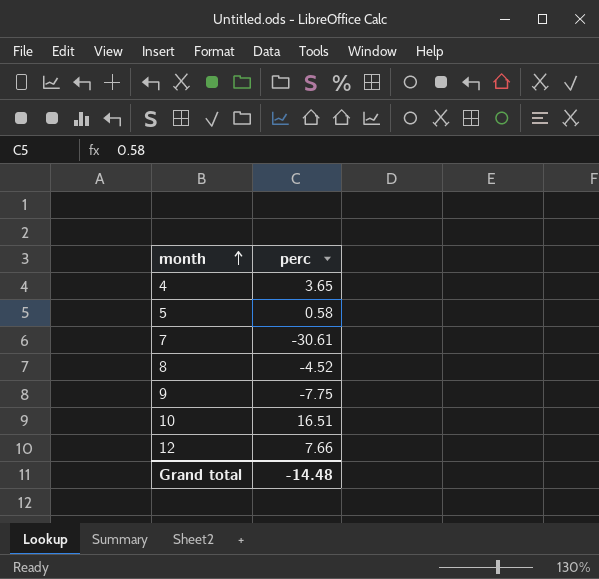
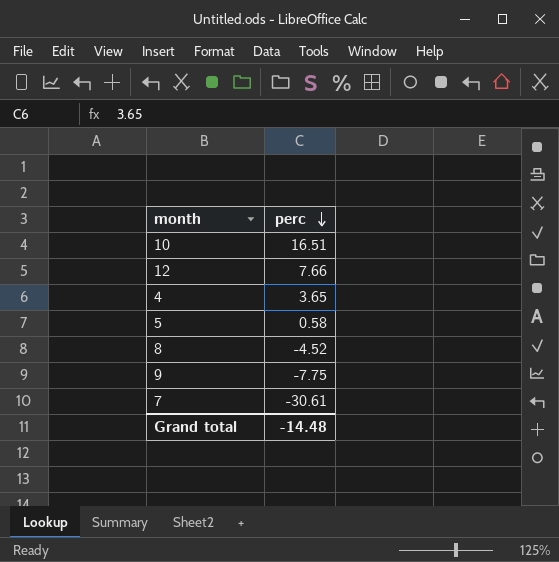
row order: month ascending -> perc descending

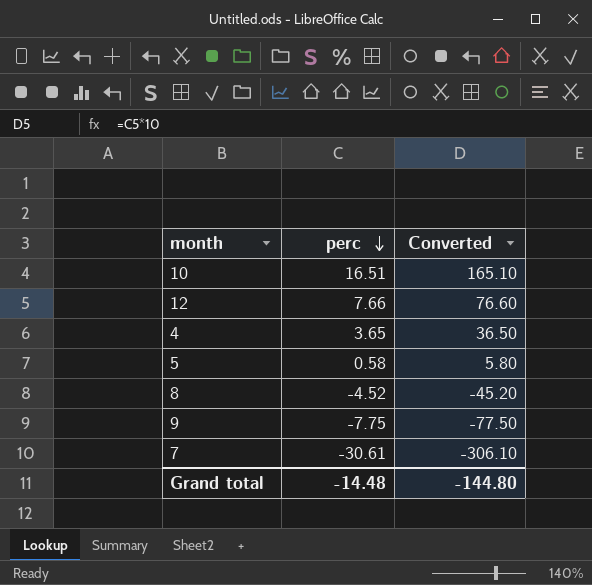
column Converted | formula: none -> [perc] * 10

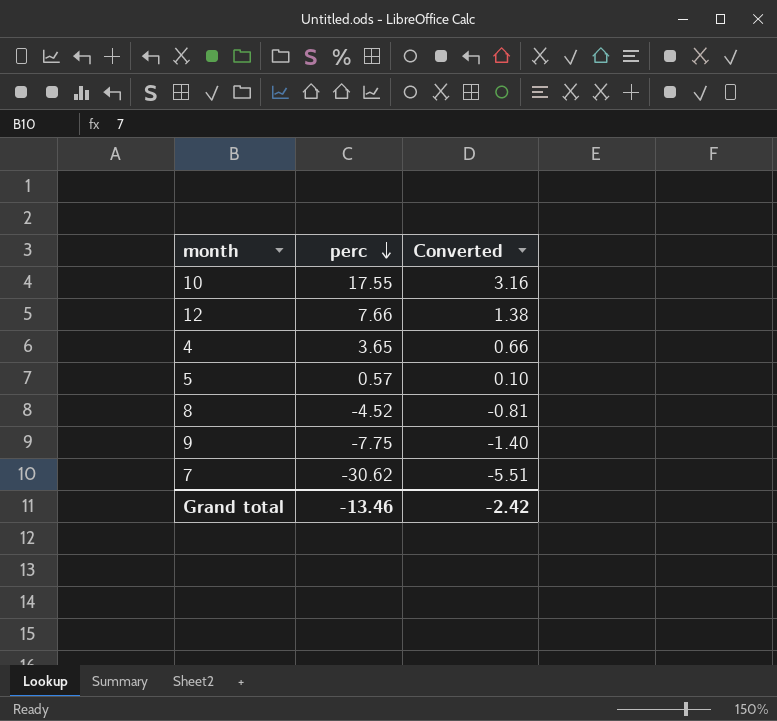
column Converted | formula: [perc] * 10 -> [perc] * 0.18
10 | perc: 16.51 -> 17.55
5 | perc: 0.58 -> 0.57
7 | perc: -30.61 -> -30.62
Grand total | perc: -14.48 -> -13.46
Grand total | Converted: -144.80 -> -2.42

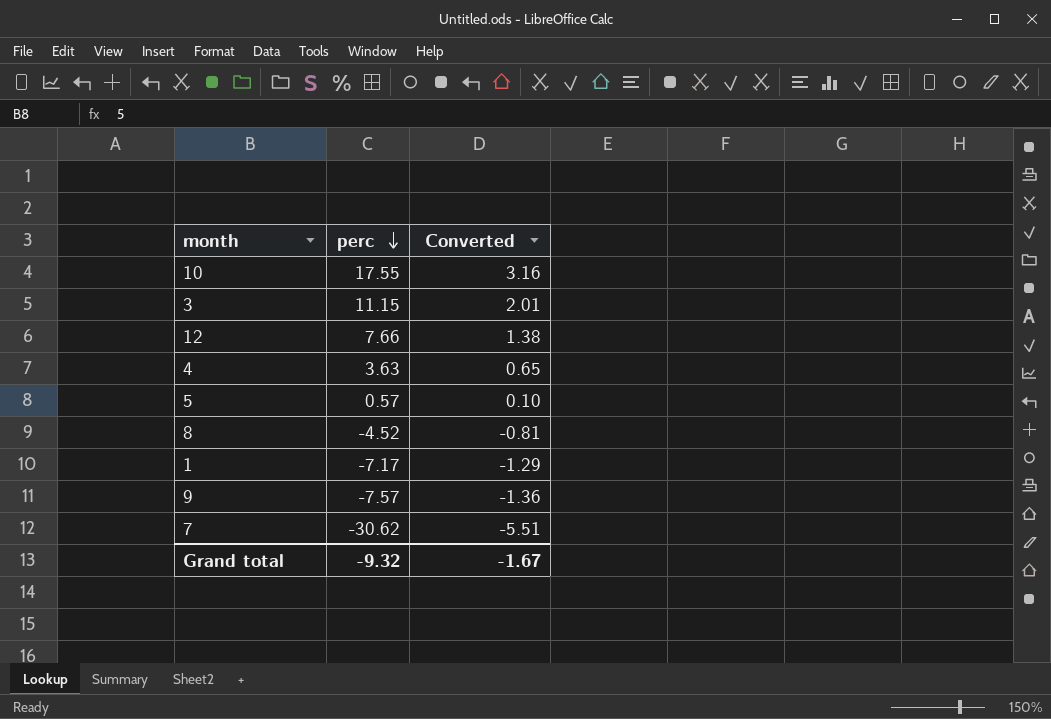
row 3: none -> 11.15 | 2.01
4 | perc: 3.65 -> 3.63
4 | Converted: 0.66 -> 0.65
row 1: none -> -7.17 | -1.29
9 | perc: -7.75 -> -7.57
9 | Converted: -1.40 -> -1.36
Grand total | perc: -13.46 -> -9.32
Grand total | Converted: -2.42 -> -1.67

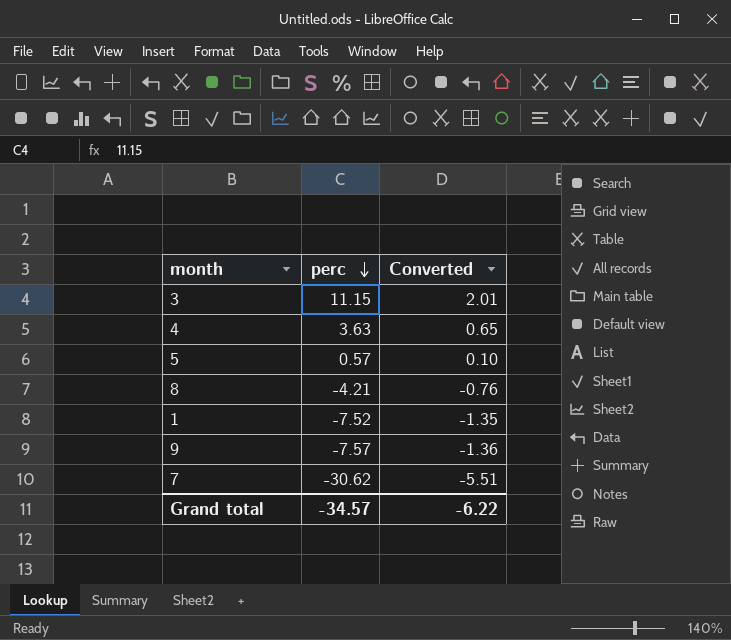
row 10: 17.55 | 3.16 -> none
row 12: 7.66 | 1.38 -> none
8 | perc: -4.52 -> -4.21
8 | Converted: -0.81 -> -0.76
1 | perc: -7.17 -> -7.52
1 | Converted: -1.29 -> -1.35
Grand total | perc: -9.32 -> -34.57
Grand total | Converted: -1.67 -> -6.22

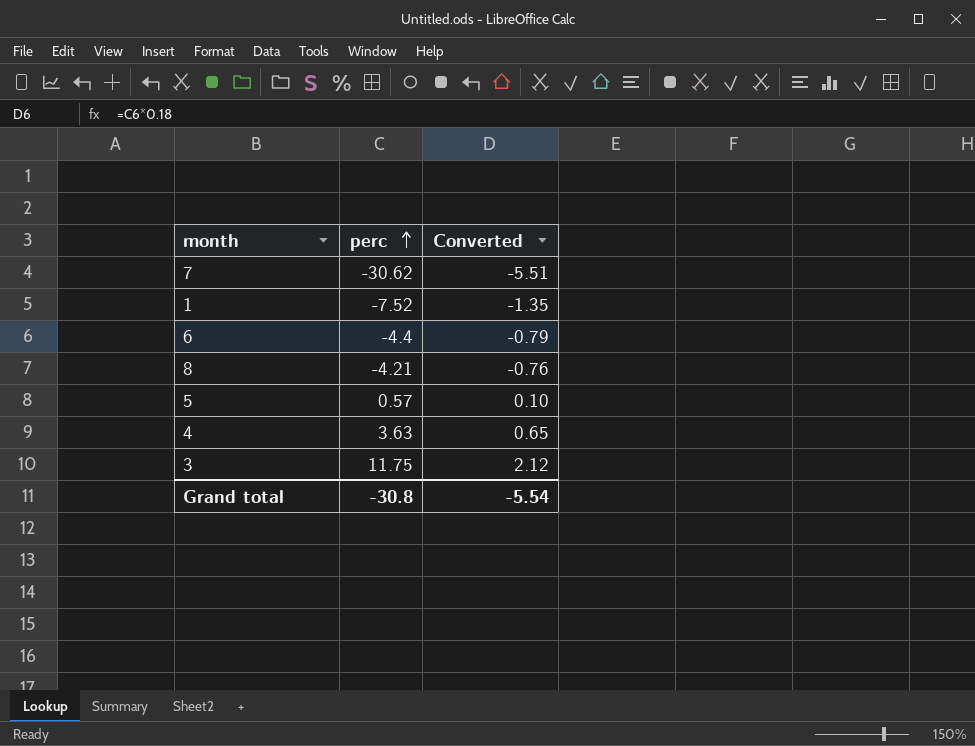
row order: perc descending -> perc ascending
row 9: -7.57 | -1.36 -> none
row 6: none -> -4.4 | -0.79
3 | perc: 11.15 -> 11.75
3 | Converted: 2.01 -> 2.12
Grand total | perc: -34.57 -> -30.8
Grand total | Converted: -6.22 -> -5.54

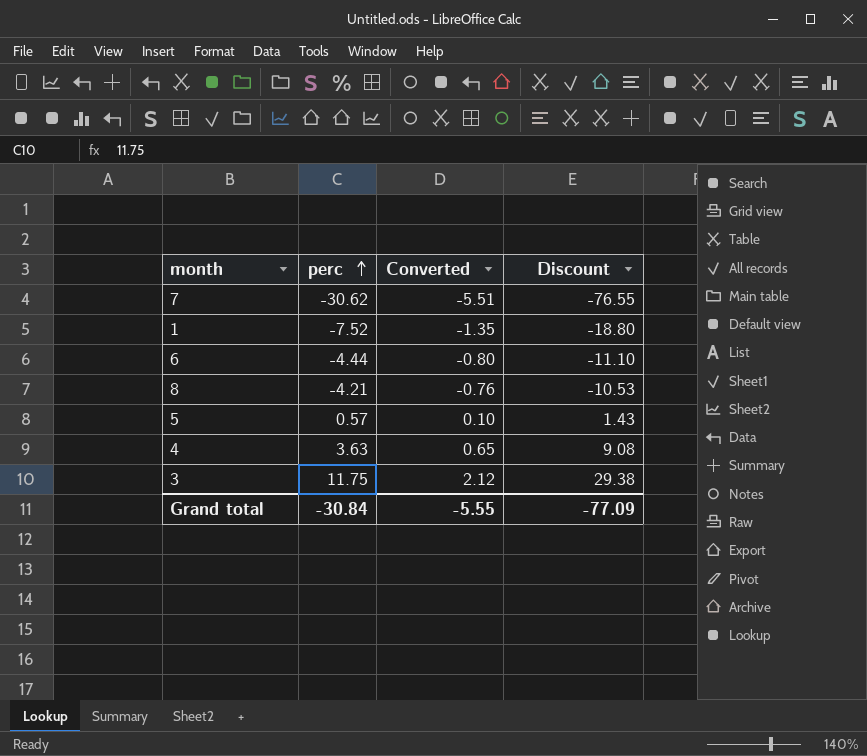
column Discount | formula: none -> [perc] * 2.5
6 | perc: -4.4 -> -4.44
6 | Converted: -0.79 -> -0.80
Grand total | perc: -30.8 -> -30.84
Grand total | Converted: -5.54 -> -5.55

